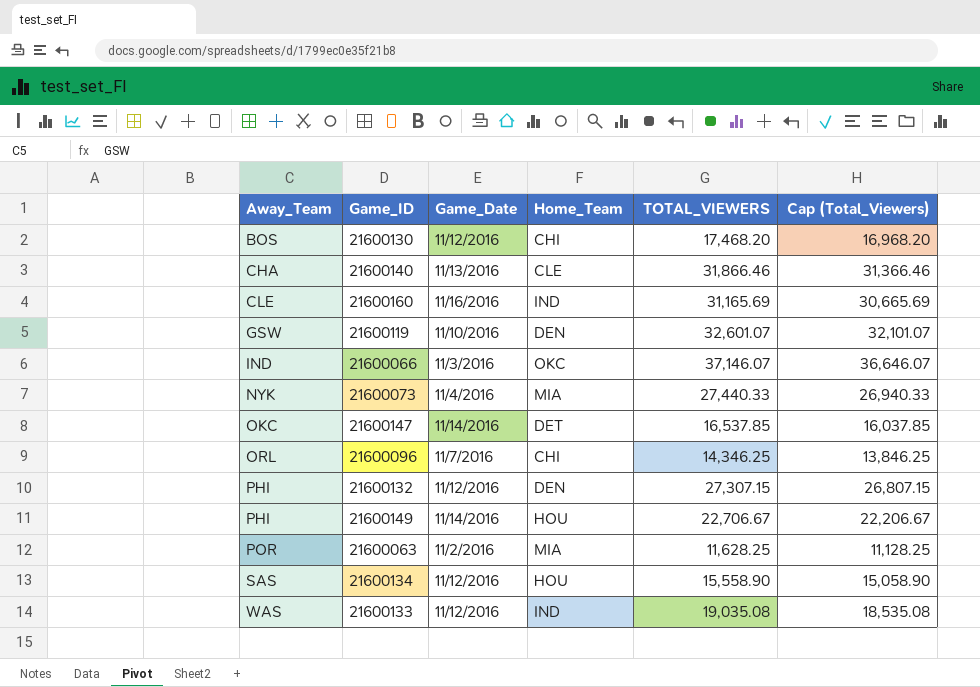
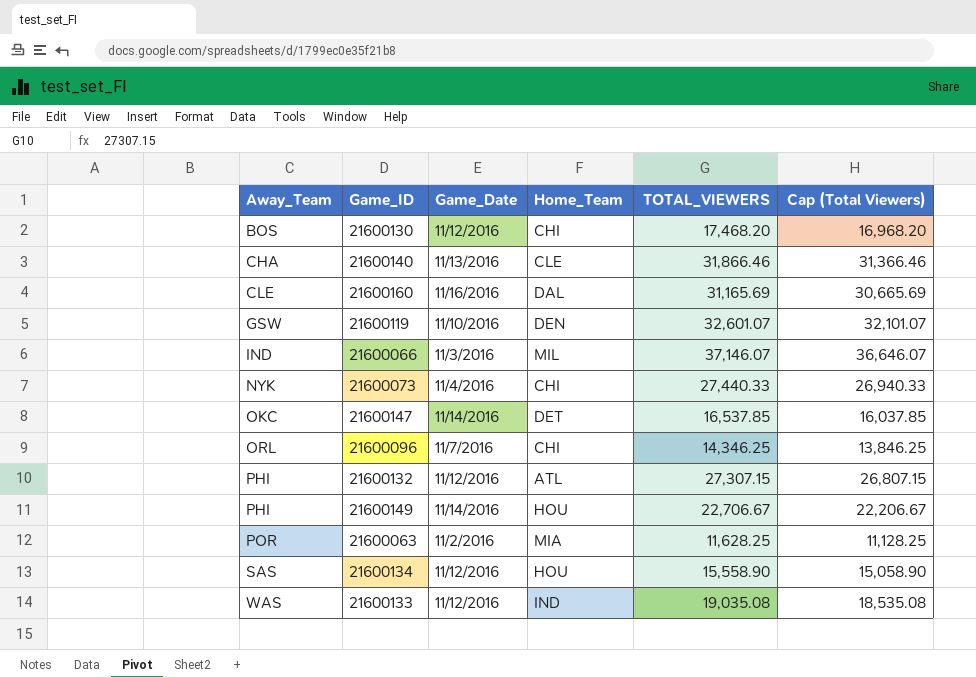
column name: Cap (Total_Viewers) -> Cap (Total Viewers)
21600160 | Home_Team: IND -> DAL
21600066 | Home_Team: OKC -> MIL
21600073 | Home_Team: MIA -> CHI
21600132 | Home_Team: DEN -> ATL

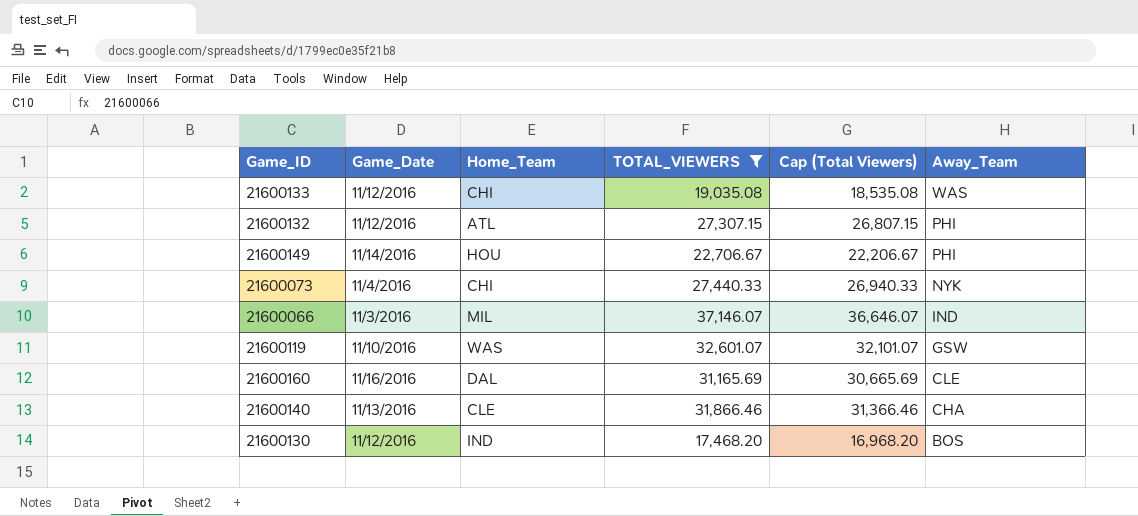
filter: none -> TOTAL_VIEWERS >= 17,468.20
row order: Away_Team ascending -> Away_Team descending
column Away_Team | position: 1 -> 6
21600133 | Home_Team: IND -> CHI
21600119 | Home_Team: DEN -> WAS
21600130 | Home_Team: CHI -> IND

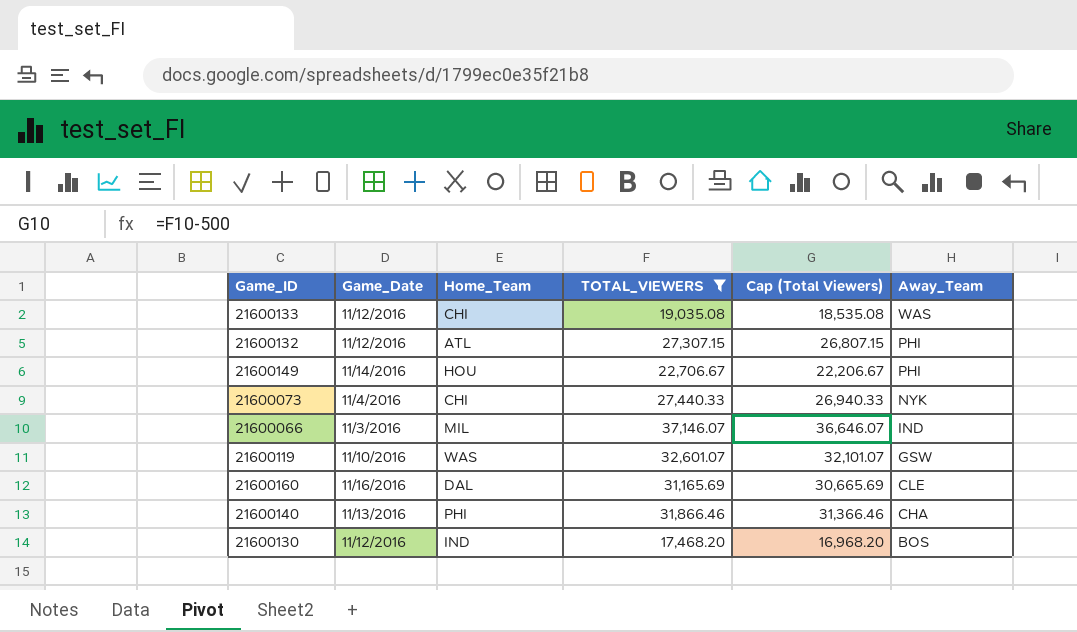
21600140 | Home_Team: CLE -> PHI

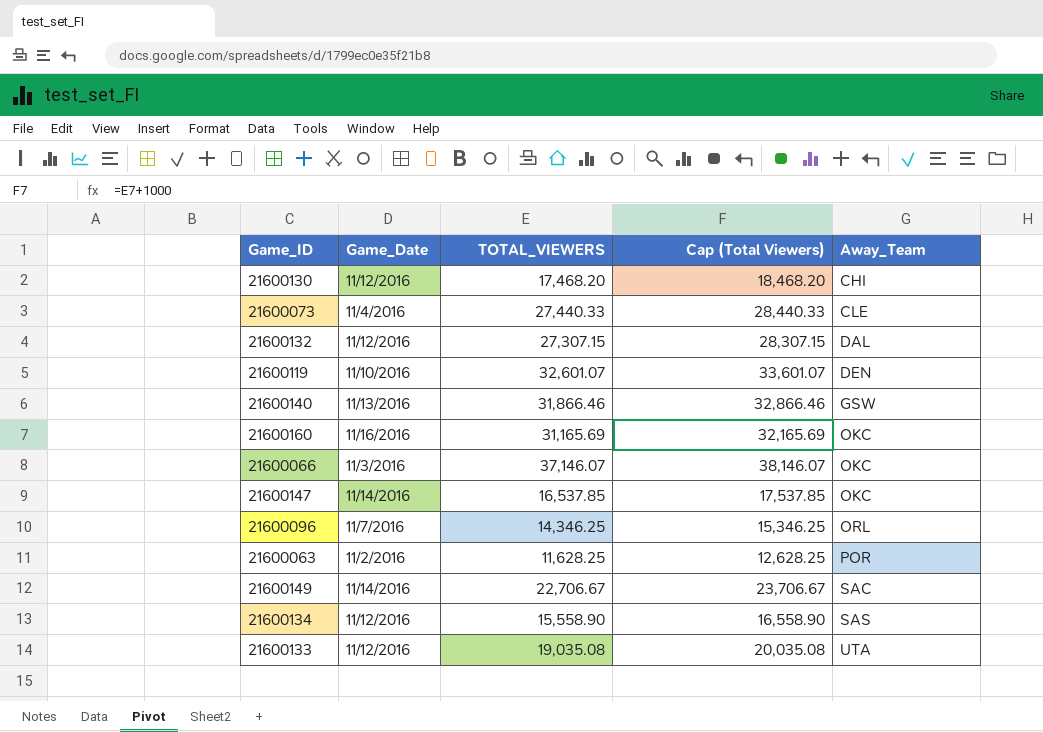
filter: TOTAL_VIEWERS >= 17,468.20 -> none
row order: Away_Team descending -> Away_Team ascending
column Home_Team | position: 3 -> none
column Cap (Total Viewers) | formula: [TOTAL_VIEWERS] - 500 -> [TOTAL_VIEWERS] + 1000
21600130 | Away_Team: BOS -> CHI
21600073 | Away_Team: NYK -> CLE
21600132 | Away_Team: PHI -> DAL
21600119 | Away_Team: GSW -> DEN
21600140 | Away_Team: CHA -> GSW
21600160 | Away_Team: CLE -> OKC
21600066 | Away_Team: IND -> OKC
21600149 | Away_Team: PHI -> SAC
21600133 | Away_Team: WAS -> UTA

